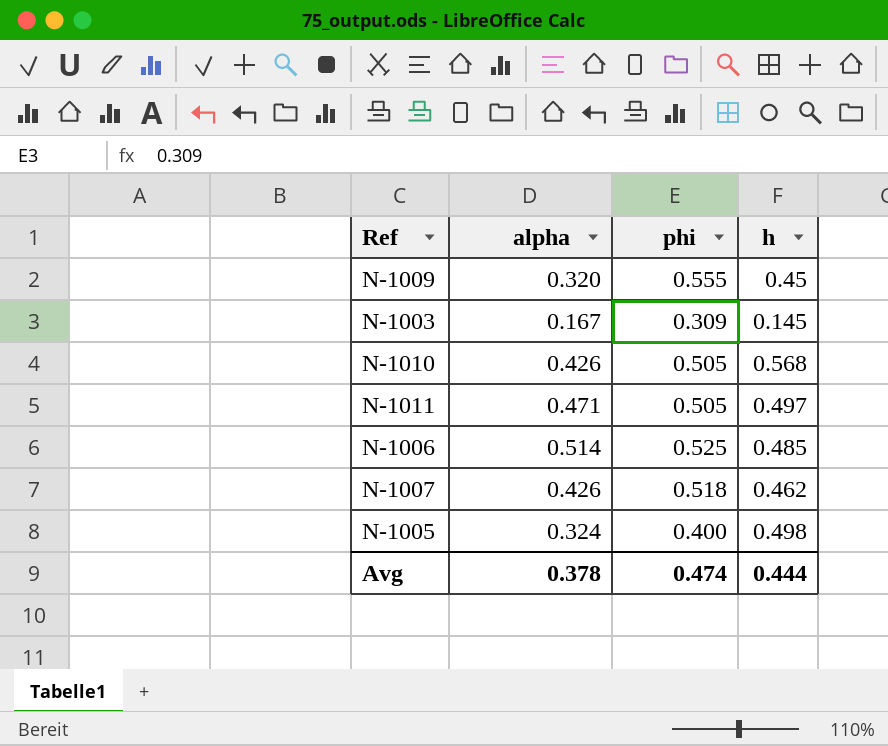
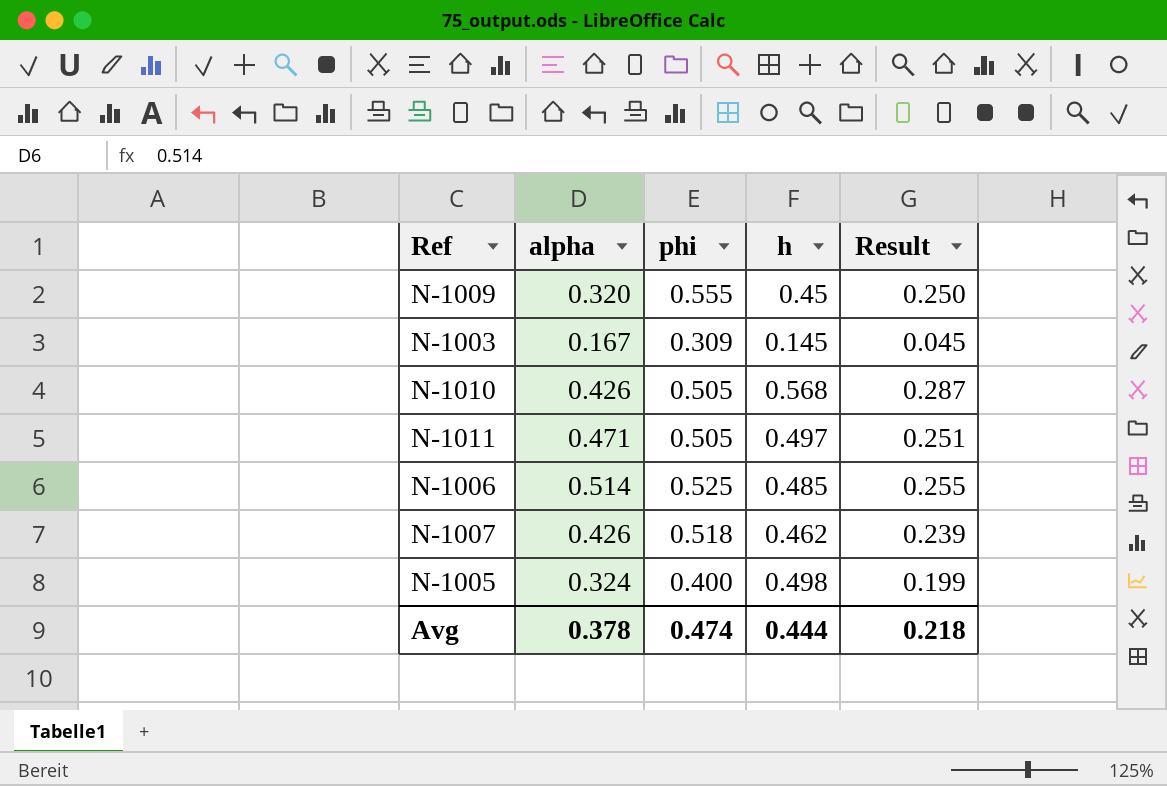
column Result | formula: none -> [phi] * [h]

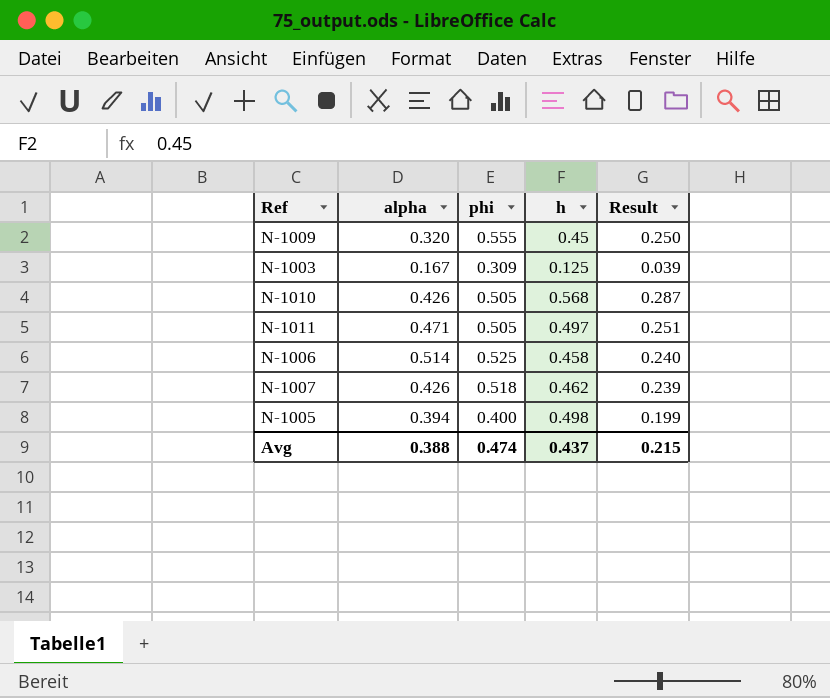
N-1003 | h: 0.145 -> 0.125
N-1003 | Result: 0.045 -> 0.039
N-1006 | h: 0.485 -> 0.458
N-1006 | Result: 0.255 -> 0.240
N-1005 | alpha: 0.324 -> 0.394
Avg | alpha: 0.378 -> 0.388
Avg | h: 0.444 -> 0.437
Avg | Result: 0.218 -> 0.215

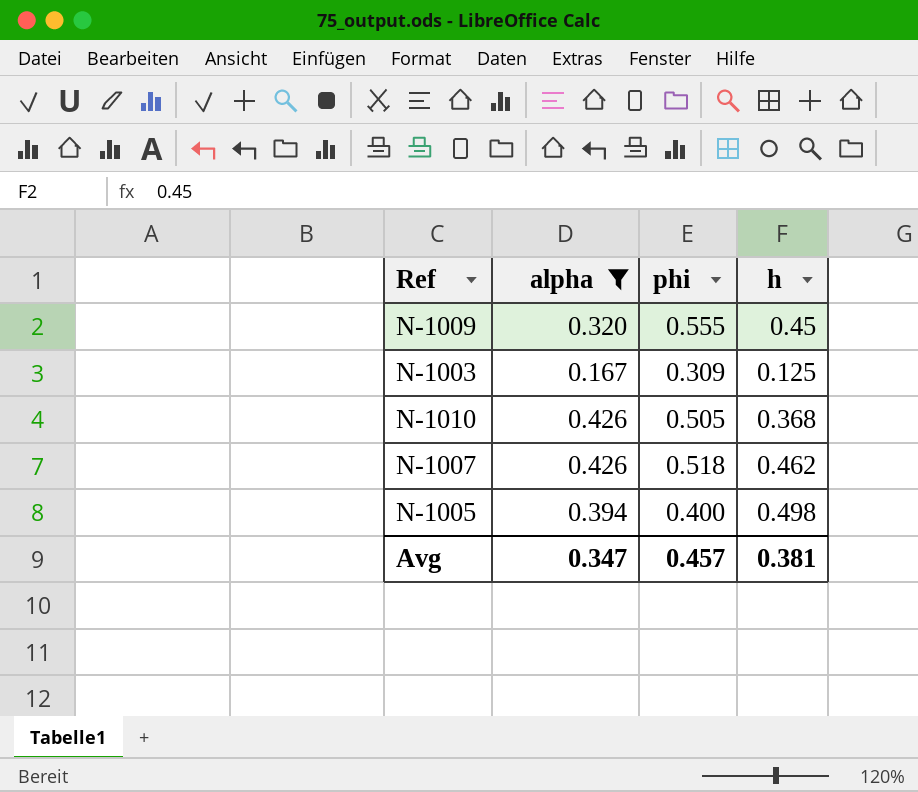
filter: none -> alpha <= 0.426
column Result | formula: [phi] * [h] -> none
N-1010 | h: 0.568 -> 0.368
Avg | alpha: 0.388 -> 0.347
Avg | phi: 0.474 -> 0.457
Avg | h: 0.437 -> 0.381

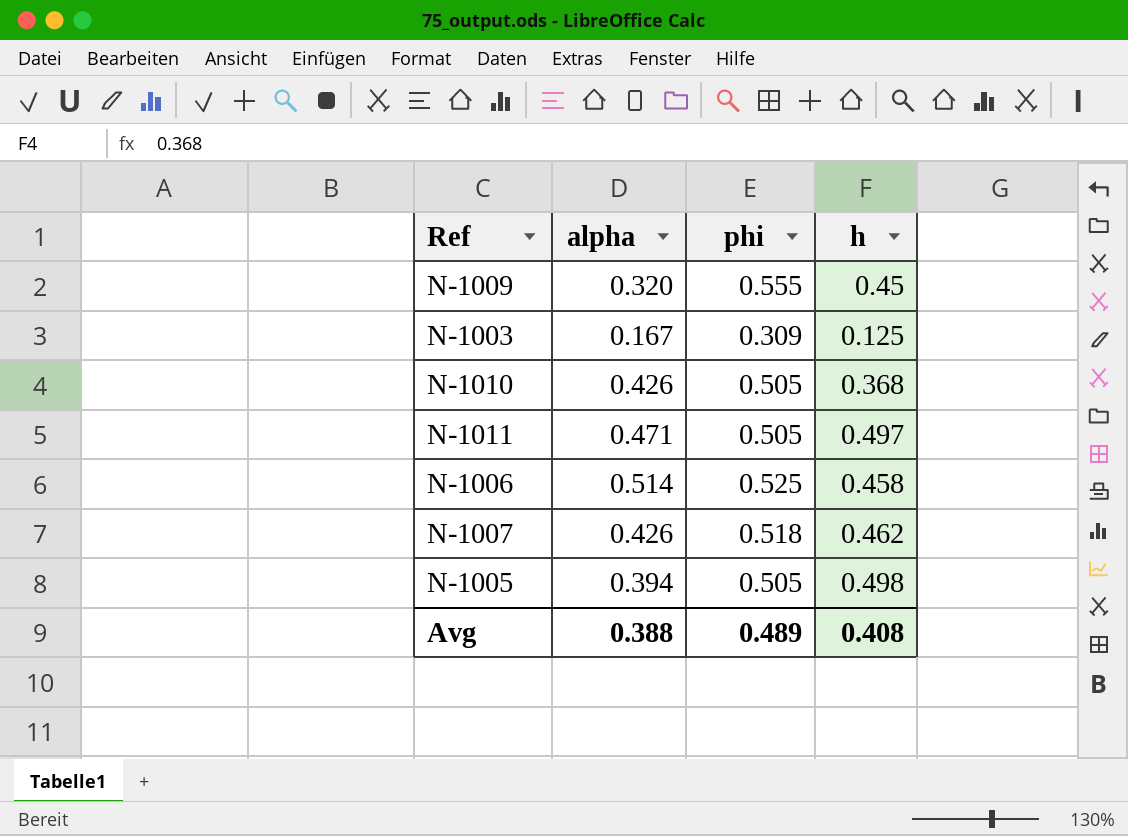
filter: alpha <= 0.426 -> none
N-1005 | phi: 0.400 -> 0.505
Avg | alpha: 0.347 -> 0.388
Avg | phi: 0.457 -> 0.489
Avg | h: 0.381 -> 0.408

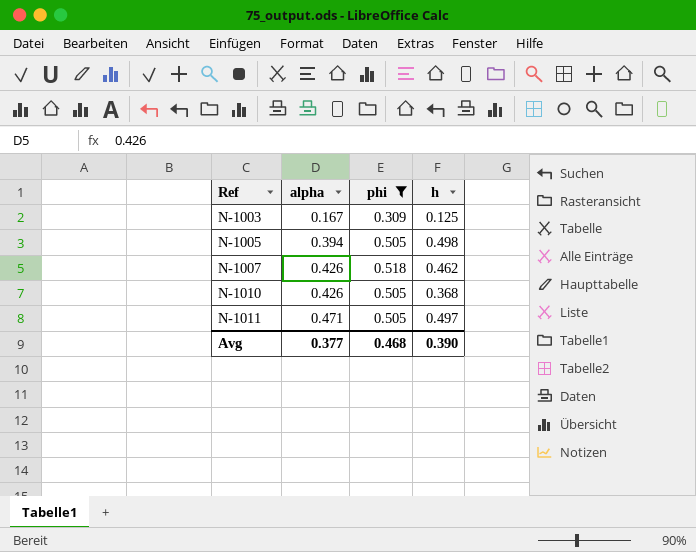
filter: none -> phi <= 0.518
row order: none -> Ref ascending
Avg | alpha: 0.388 -> 0.377
Avg | phi: 0.489 -> 0.468
Avg | h: 0.408 -> 0.390

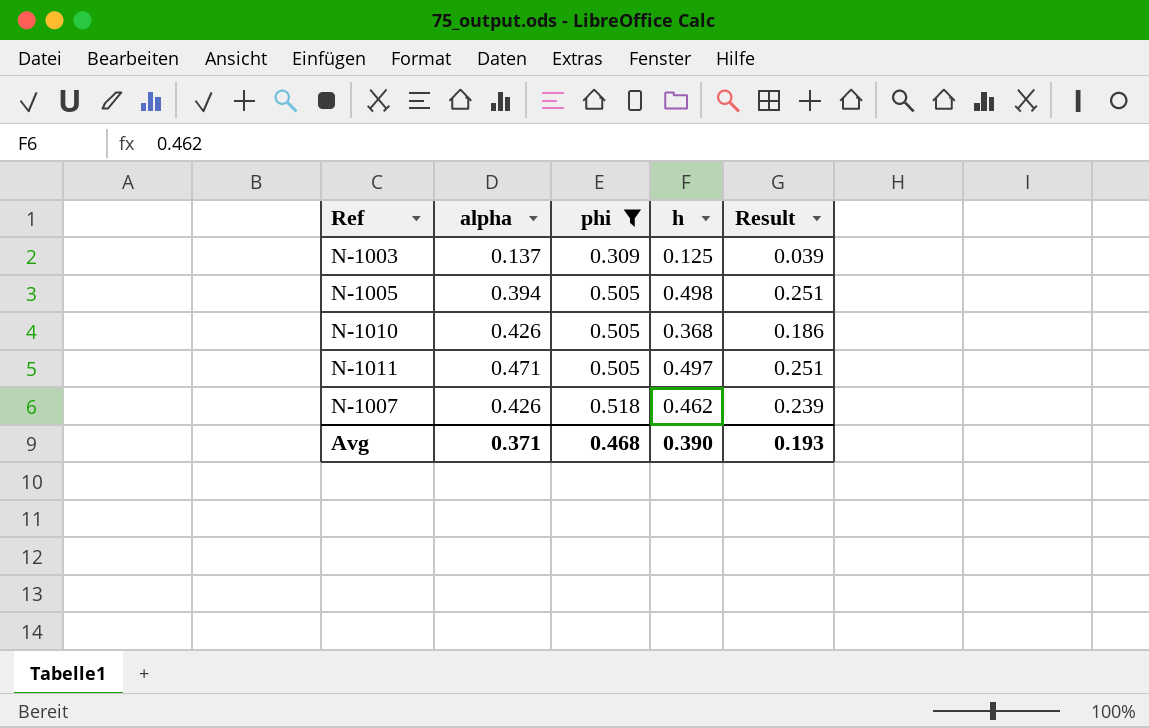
row order: Ref ascending -> phi ascending
column Result | formula: none -> [phi] * [h]
N-1003 | alpha: 0.167 -> 0.137
Avg | alpha: 0.377 -> 0.371

